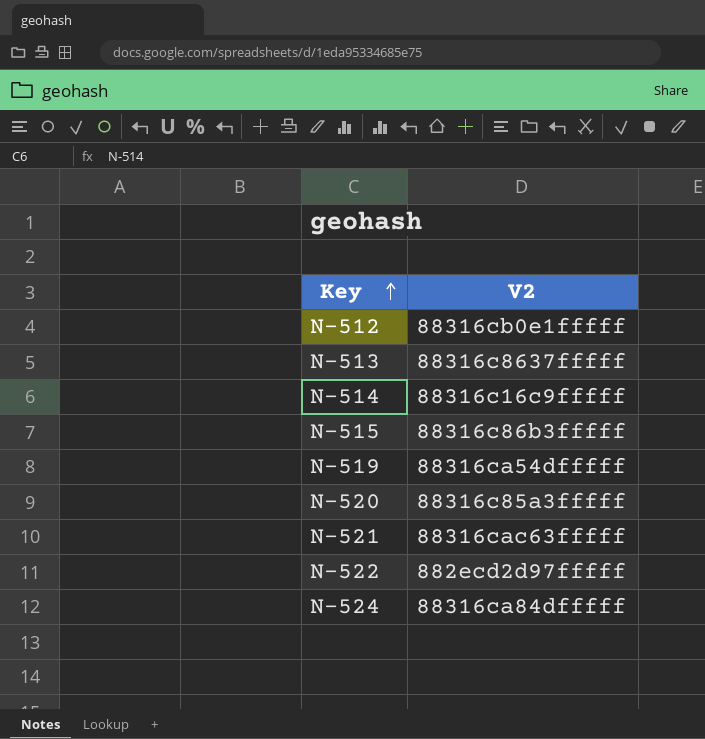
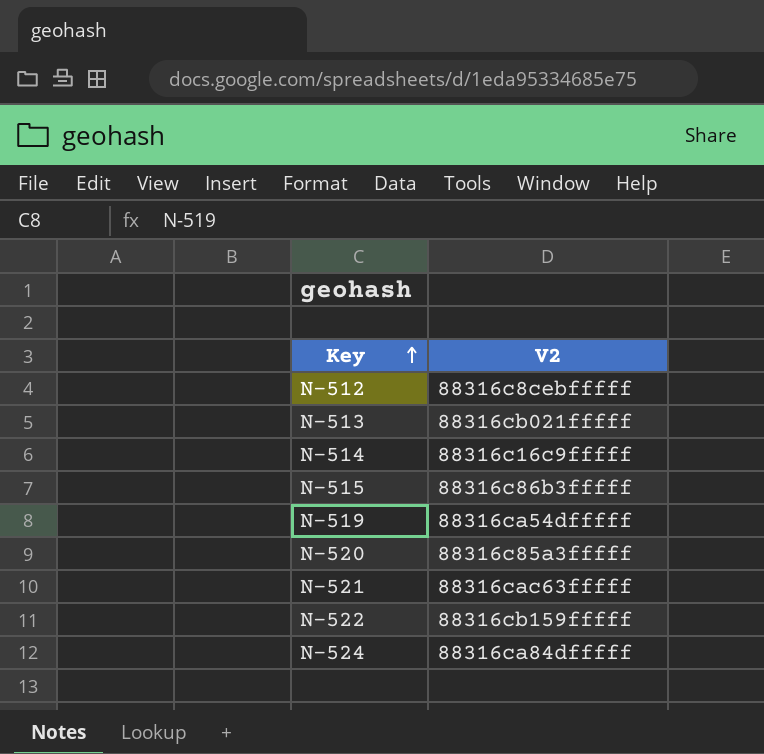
N-512 | V2: 88316cb0e1fffff -> 88316c8cebfffff
N-513 | V2: 88316c8637fffff -> 88316cb021fffff
N-522 | V2: 882ecd2d97fffff -> 88316cb159fffff

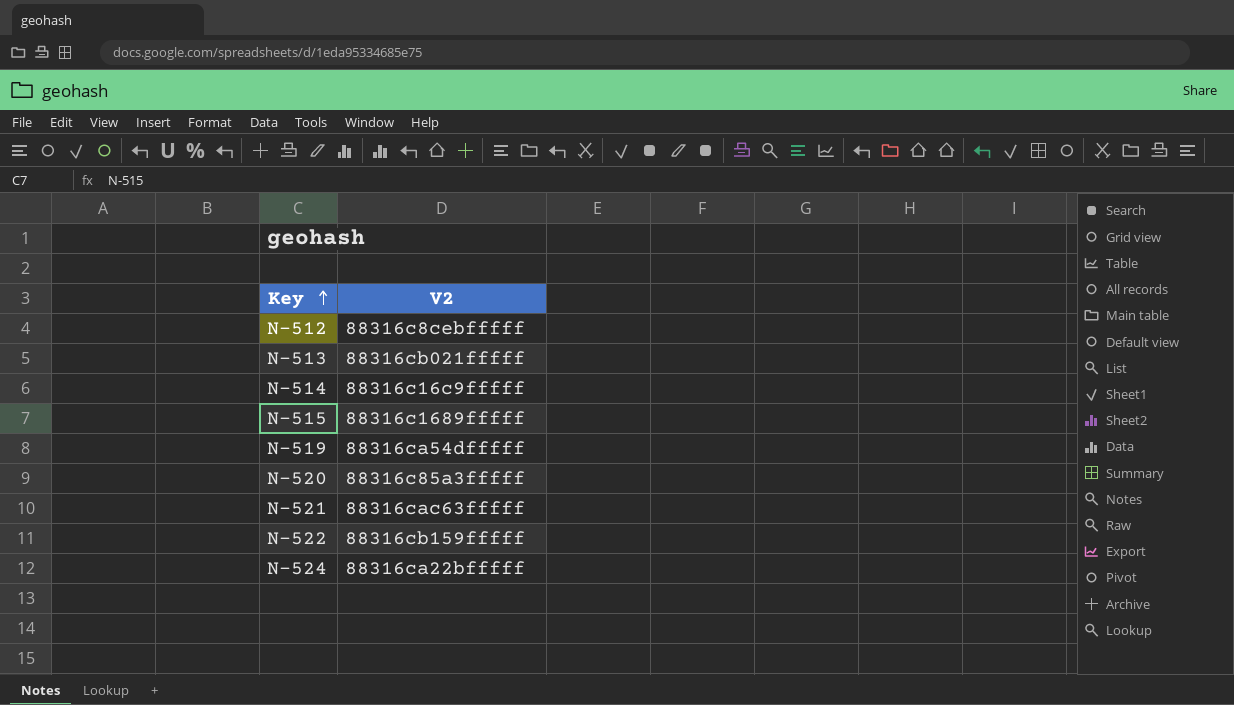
N-515 | V2: 88316c86b3fffff -> 88316c1689fffff
N-524 | V2: 88316ca84dfffff -> 88316ca22bfffff

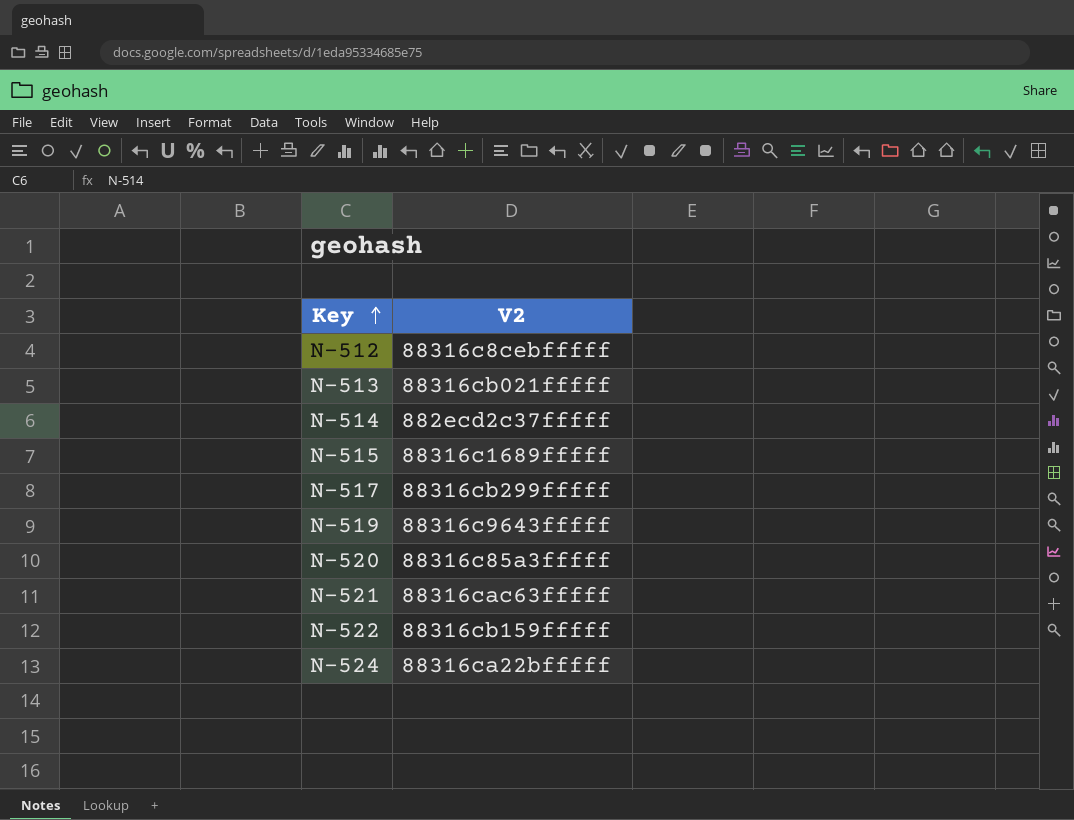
N-514 | V2: 88316c16c9fffff -> 882ecd2c37fffff
row N-517: none -> 88316cb299fffff
N-519 | V2: 88316ca54dfffff -> 88316c9643fffff

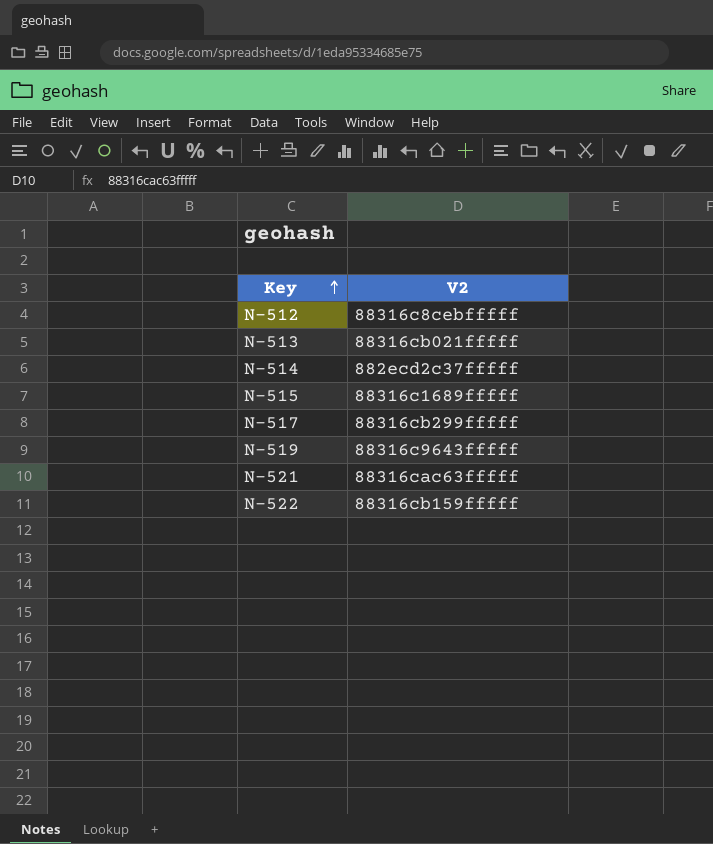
row N-520: 88316c85a3fffff -> none
row N-524: 88316ca22bfffff -> none

